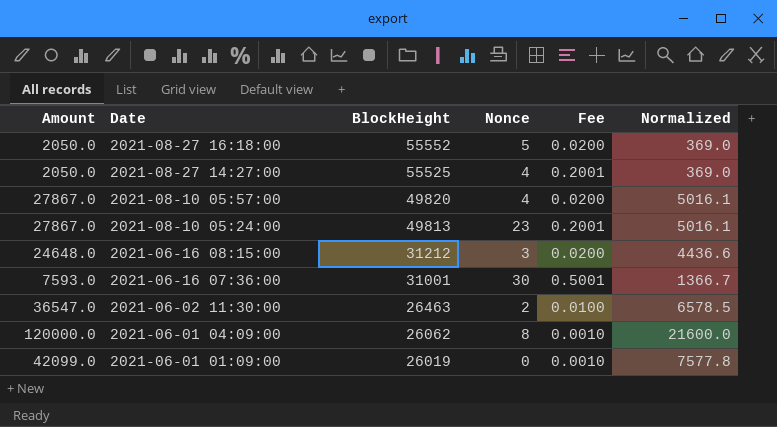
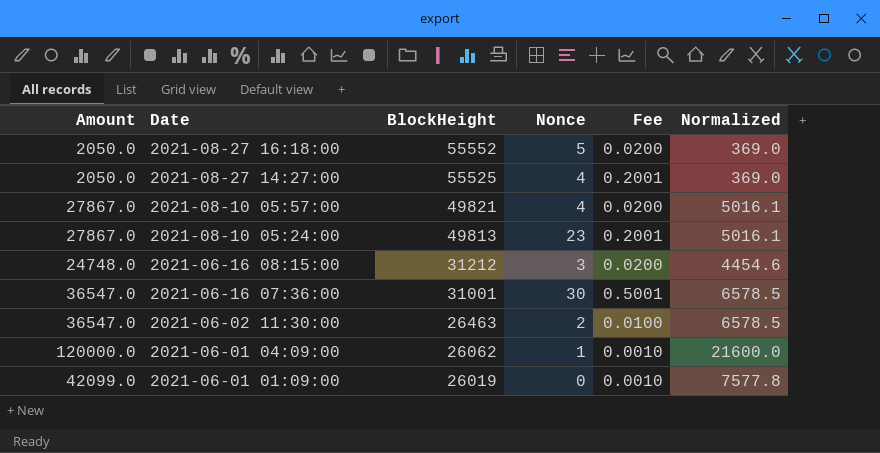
2021-08-10 05:57:00 | BlockHeight: 49820 -> 49821
2021-06-16 08:15:00 | Amount: 24648.0 -> 24748.0
2021-06-16 08:15:00 | Normalized: 4436.6 -> 4454.6
2021-06-16 07:36:00 | Amount: 7593.0 -> 36547.0
2021-06-16 07:36:00 | Normalized: 1366.7 -> 6578.5
2021-06-01 04:09:00 | Nonce: 8 -> 1

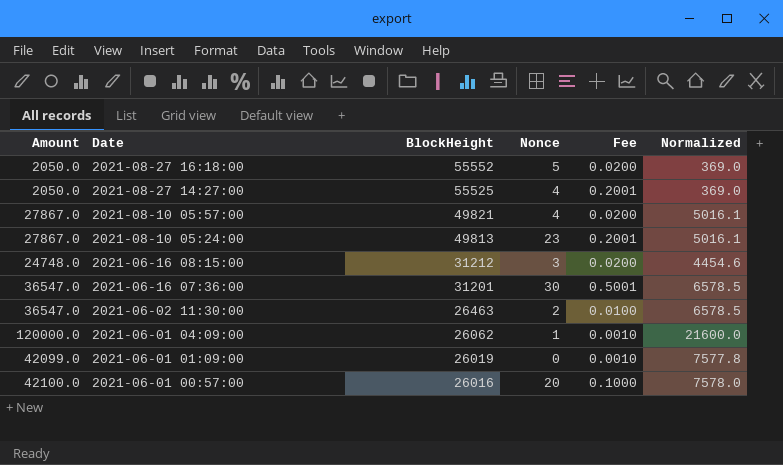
2021-06-16 07:36:00 | BlockHeight: 31001 -> 31201
row 2021-06-01 00:57:00: none -> 42100.0 | 26016 | 20 | 0.1000 | 7578.0

